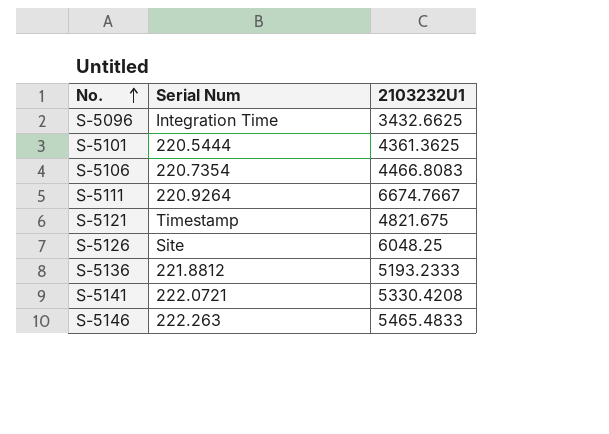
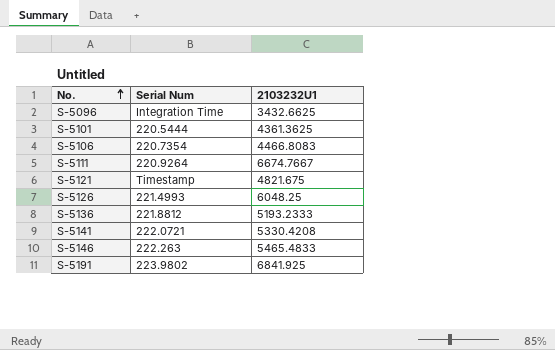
S-5126 | Serial Num: Site -> 221.4993
row S-5191: none -> 223.9802 | 6841.925

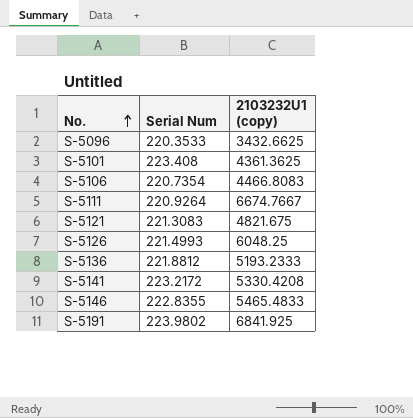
column name: 2103232U1 -> 2103232U1 (copy)
S-5096 | Serial Num: Integration Time -> 220.3533
S-5101 | Serial Num: 220.5444 -> 223.408
S-5121 | Serial Num: Timestamp -> 221.3083
S-5141 | Serial Num: 222.0721 -> 223.2172
S-5146 | Serial Num: 222.263 -> 222.8355

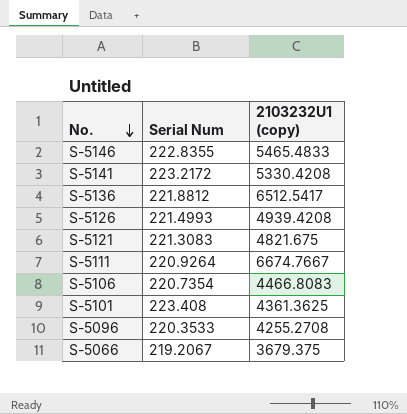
row order: No. ascending -> No. descending
row S-5191: 223.9802 | 6841.925 -> none
S-5136 | 2103232U1 (copy): 5193.2333 -> 6512.5417
S-5126 | 2103232U1 (copy): 6048.25 -> 4939.4208
S-5096 | 2103232U1 (copy): 3432.6625 -> 4255.2708
row S-5066: none -> 219.2067 | 3679.375

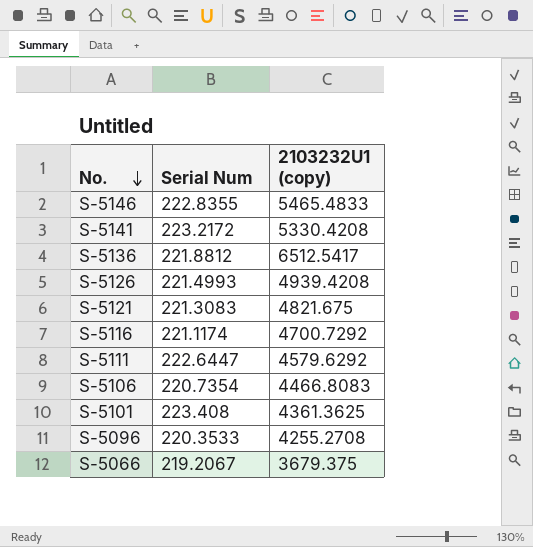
row S-5116: none -> 221.1174 | 4700.7292
S-5111 | Serial Num: 220.9264 -> 222.6447
S-5111 | 2103232U1 (copy): 6674.7667 -> 4579.6292

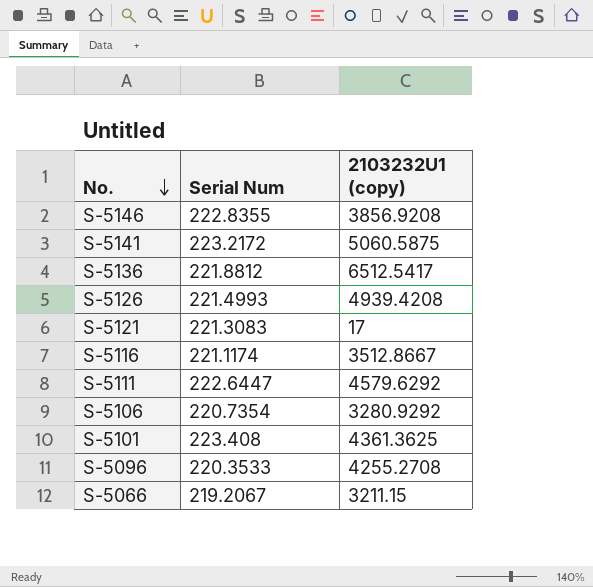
S-5146 | 2103232U1 (copy): 5465.4833 -> 3856.9208
S-5141 | 2103232U1 (copy): 5330.4208 -> 5060.5875
S-5121 | 2103232U1 (copy): 4821.675 -> 17
S-5116 | 2103232U1 (copy): 4700.7292 -> 3512.8667
S-5106 | 2103232U1 (copy): 4466.8083 -> 3280.9292
S-5066 | 2103232U1 (copy): 3679.375 -> 3211.15

